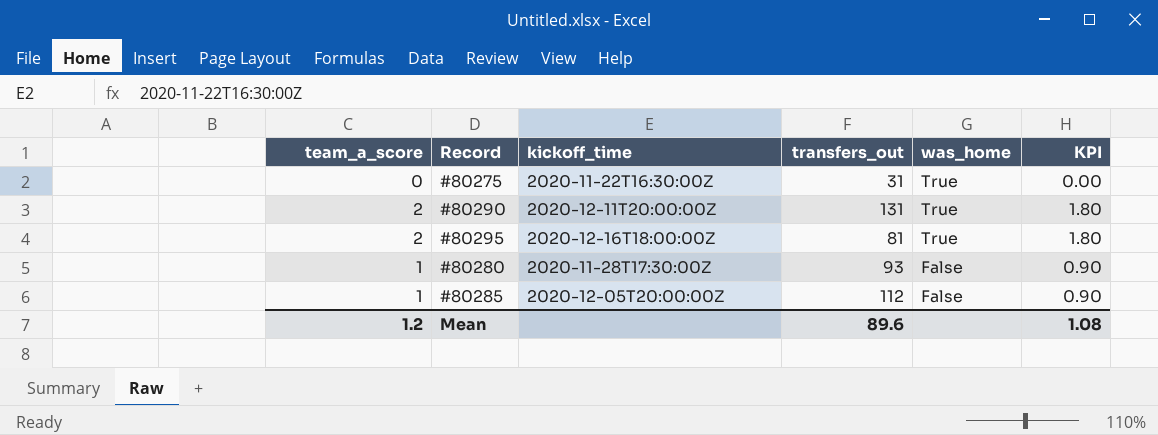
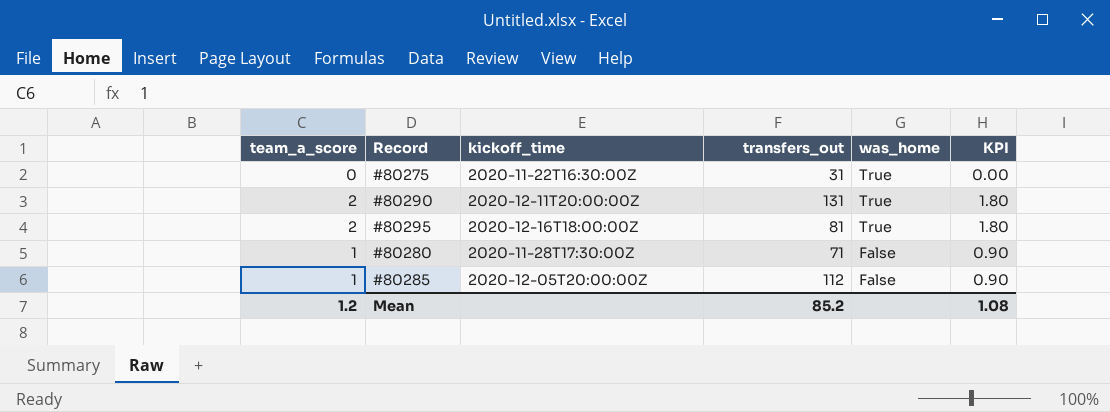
#80280 | transfers_out: 93 -> 71
Mean | transfers_out: 89.6 -> 85.2

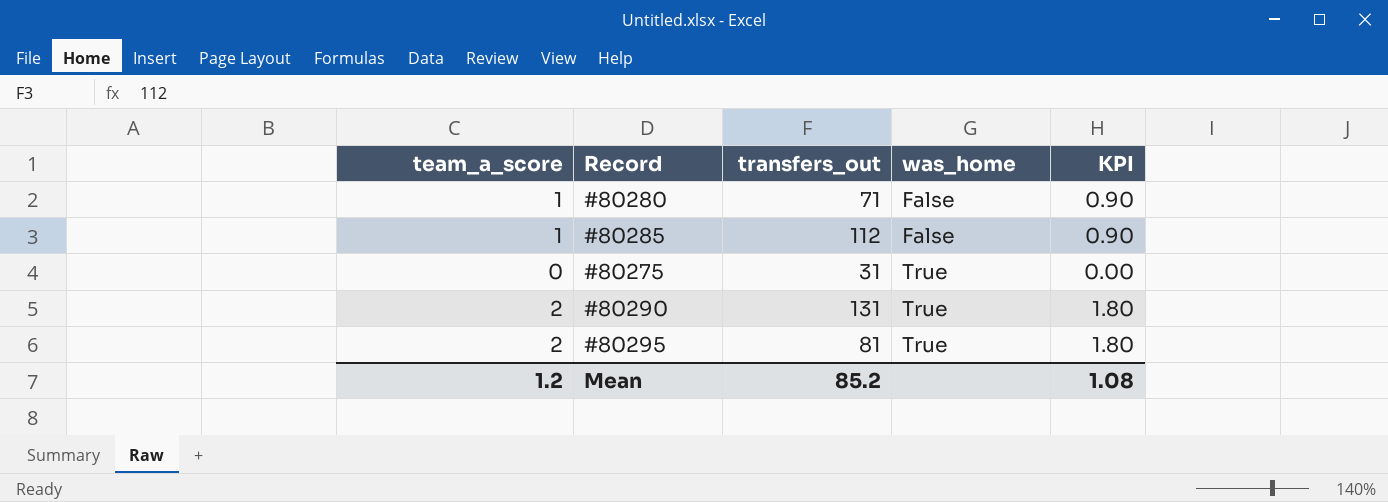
row order: was_home descending -> was_home ascending
column kickoff_time | position: 3 -> none

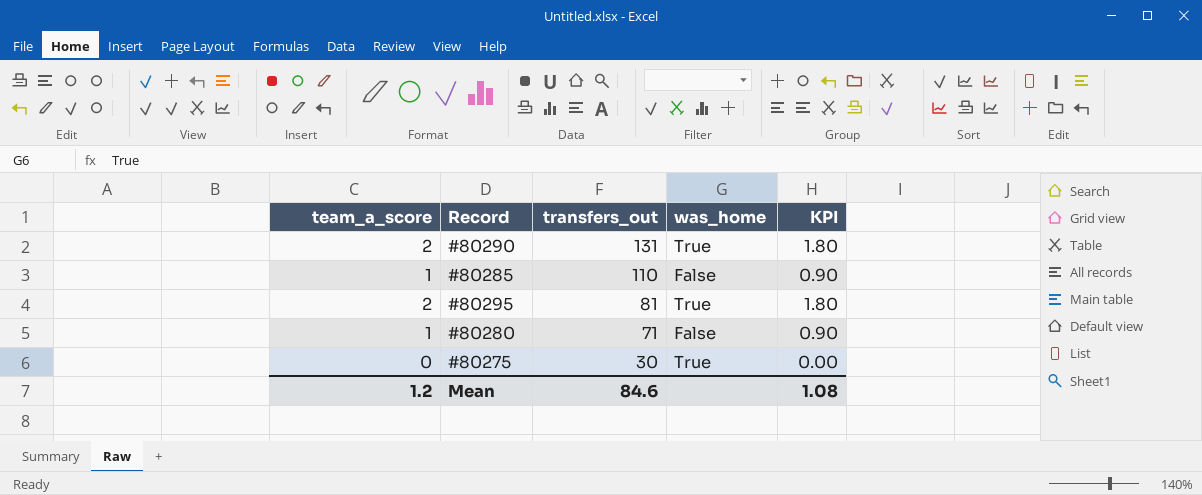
row order: was_home ascending -> transfers_out descending
#80285 | transfers_out: 112 -> 110
#80275 | transfers_out: 31 -> 30
Mean | transfers_out: 85.2 -> 84.6

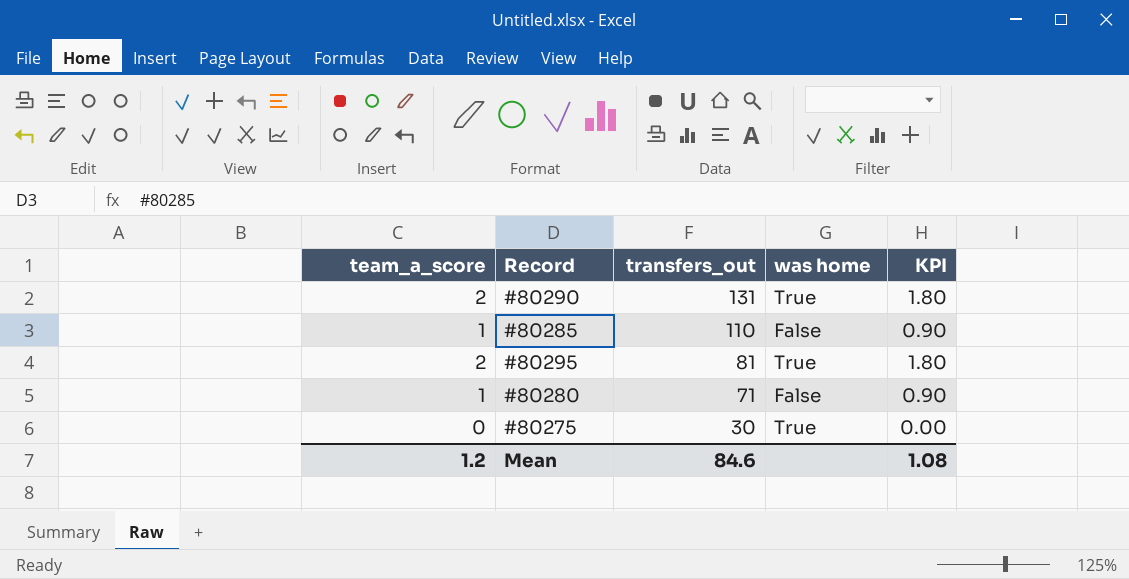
column name: was_home -> was home

